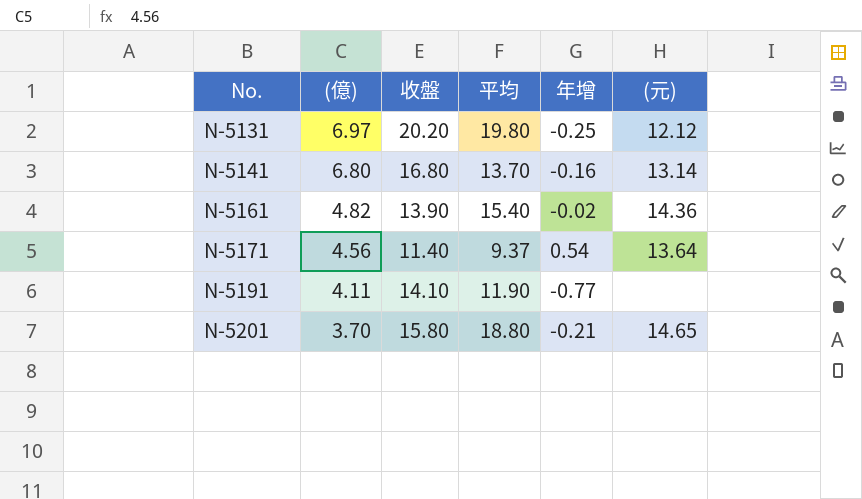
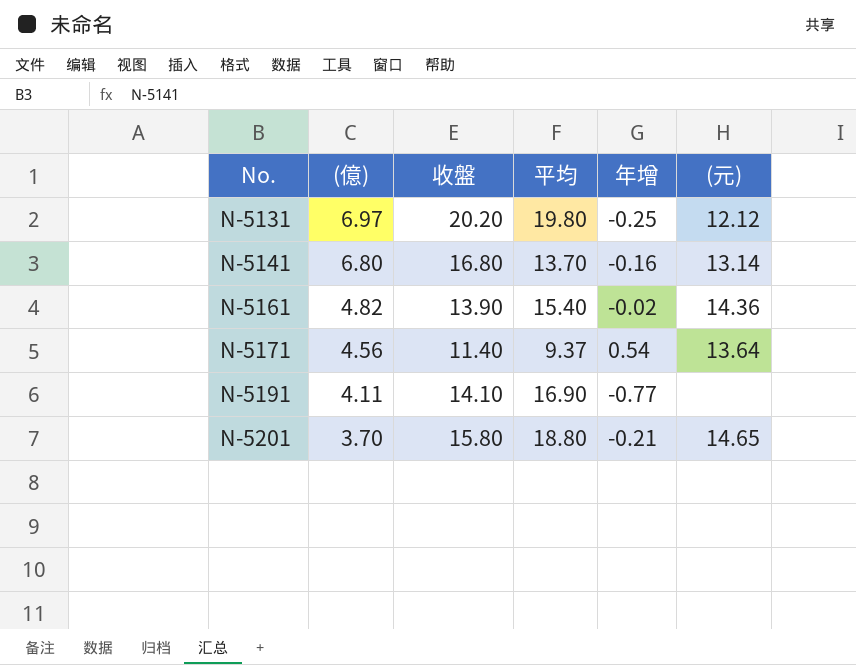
N-5191 | 平均: 11.90 -> 16.90

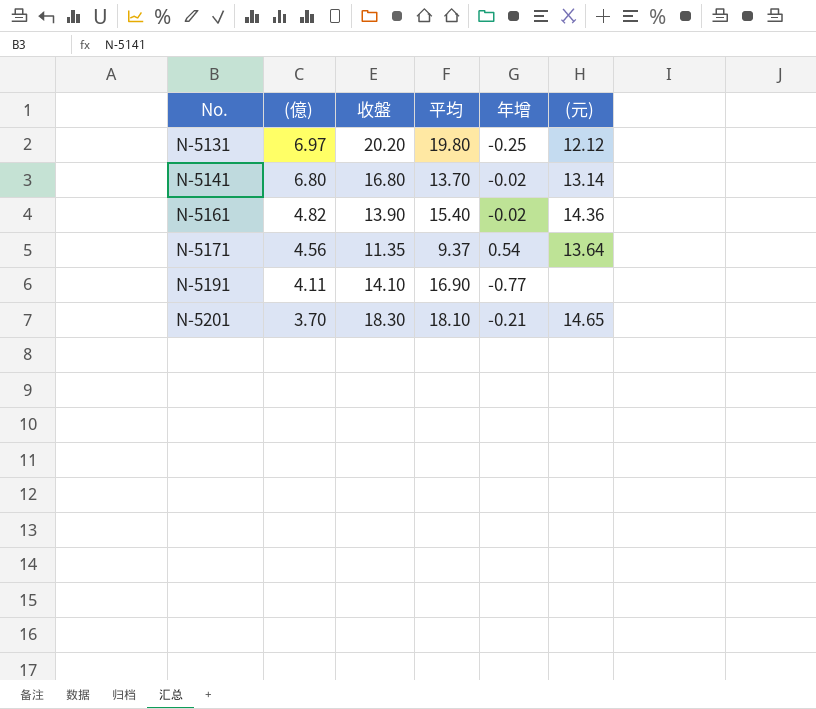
N-5141 | 年增: -0.16 -> -0.02
N-5171 | 收盤: 11.40 -> 11.35
N-5201 | 收盤: 15.80 -> 18.30
N-5201 | 平均: 18.80 -> 18.10

